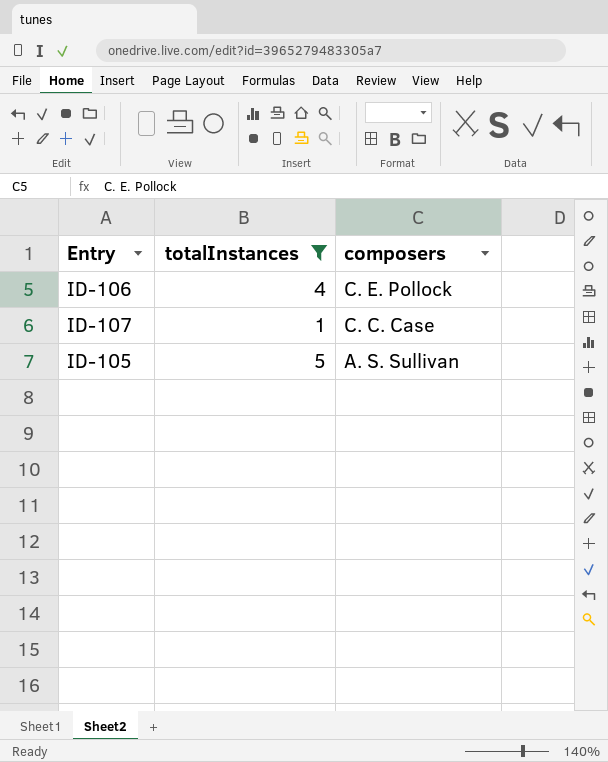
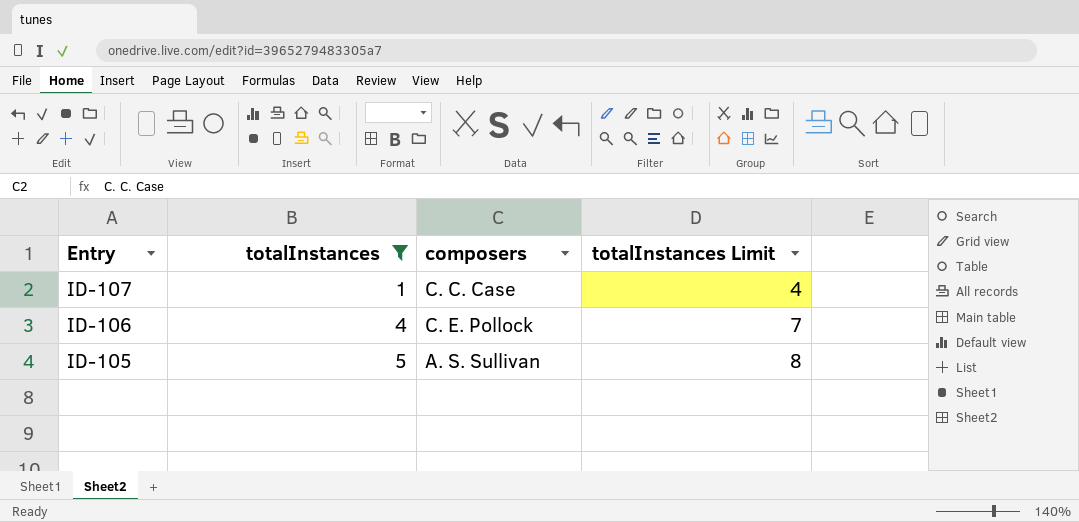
row order: composers descending -> Entry descending
column totalInstances Limit | formula: none -> [totalInstances] + 3

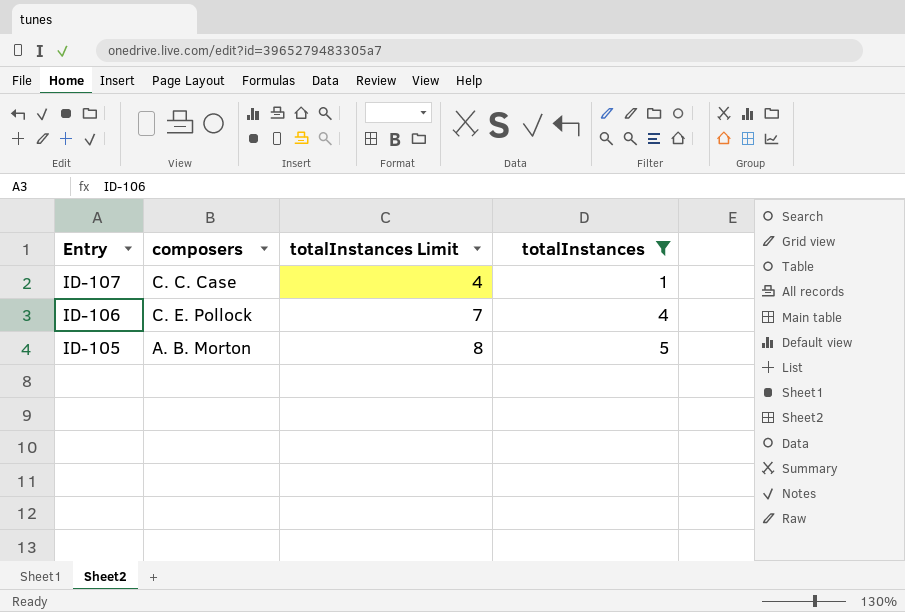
column totalInstances | position: 2 -> 4
ID-105 | composers: A. S. Sullivan -> A. B. Morton

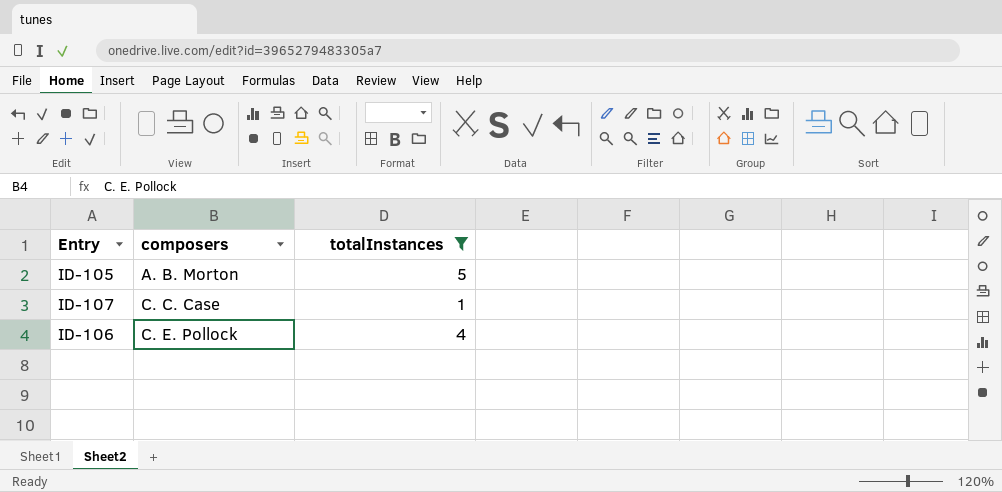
row order: Entry descending -> composers ascending
column totalInstances Limit | formula: [totalInstances] + 3 -> none

